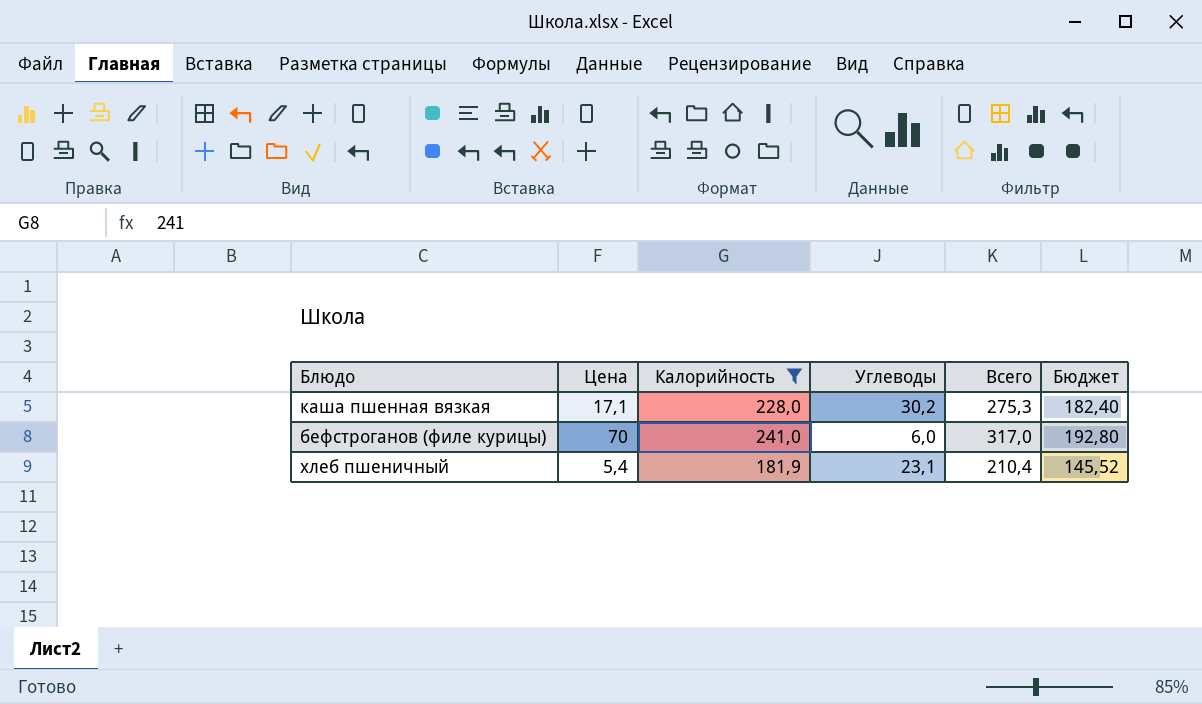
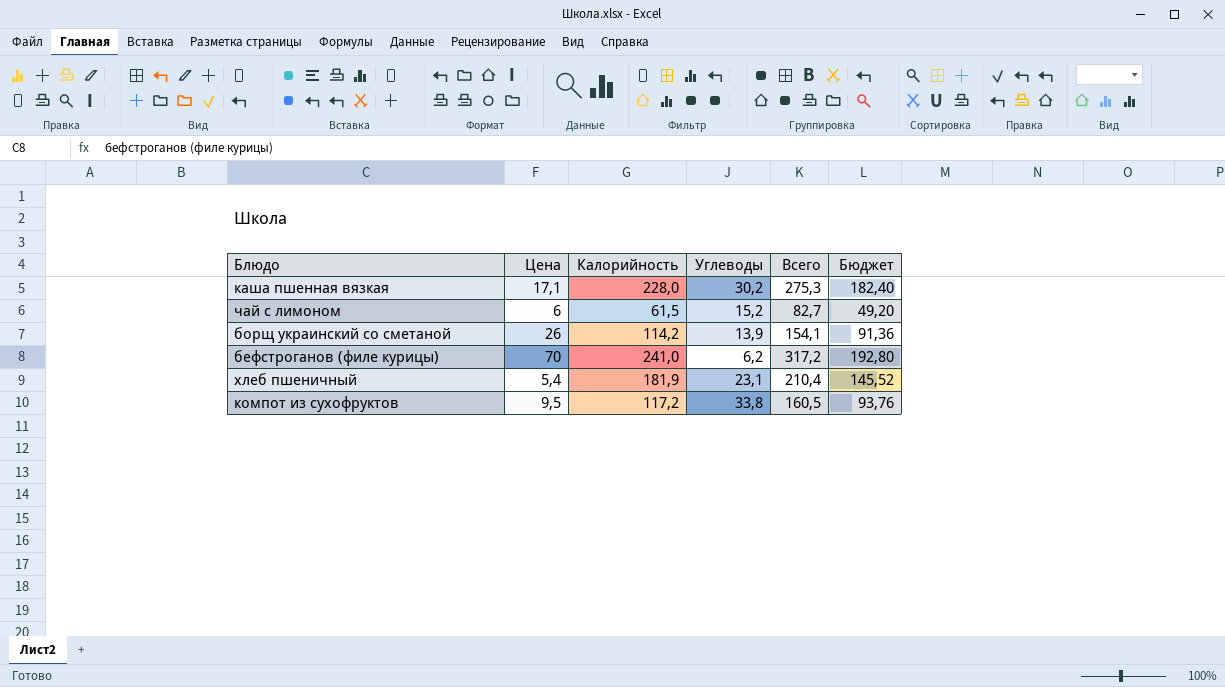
filter: Калорийность >= 181,9 -> none
бефстроганов (филе курицы) | Углеводы: 6,0 -> 6,2
бефстроганов (филе курицы) | Всего: 317,0 -> 317,2

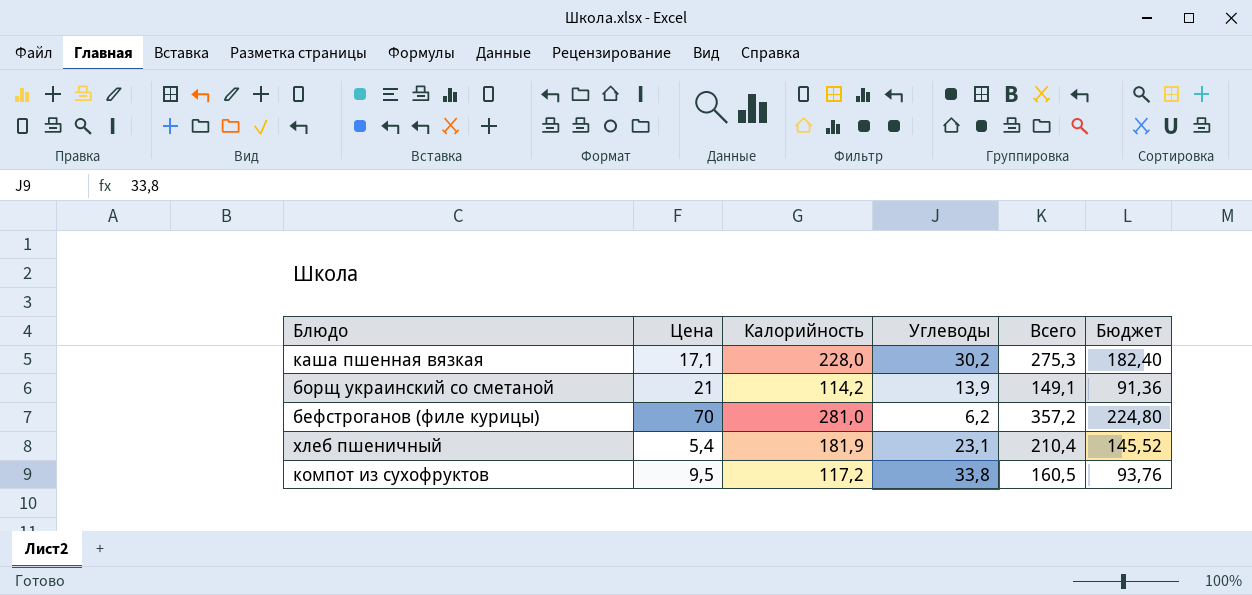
row чай с лимоном: 6 | 61,5 | 15,2 | 82,7 | 49,20 -> none
борщ украинский со сметаной | Цена: 26 -> 21
борщ украинский со сметаной | Всего: 154,1 -> 149,1
бефстроганов (филе курицы) | Калорийность: 241,0 -> 281,0
бефстроганов (филе курицы) | Всего: 317,2 -> 357,2
бефстроганов (филе курицы) | Бюджет: 192,80 -> 224,80

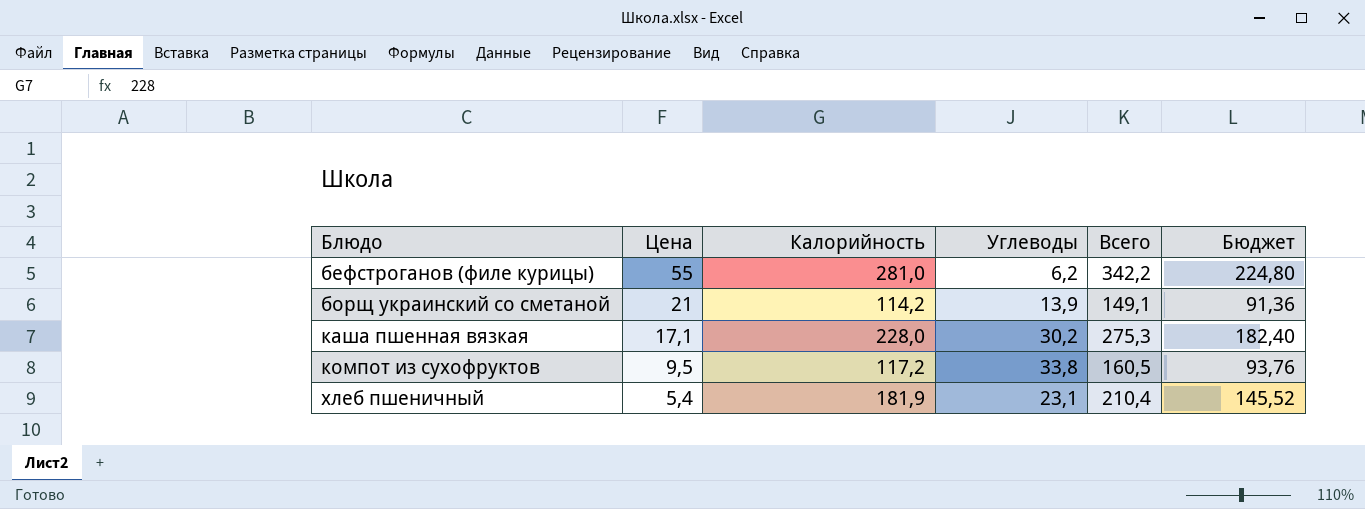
row order: none -> Блюдо ascending
бефстроганов (филе курицы) | Цена: 70 -> 55
бефстроганов (филе курицы) | Всего: 357,2 -> 342,2

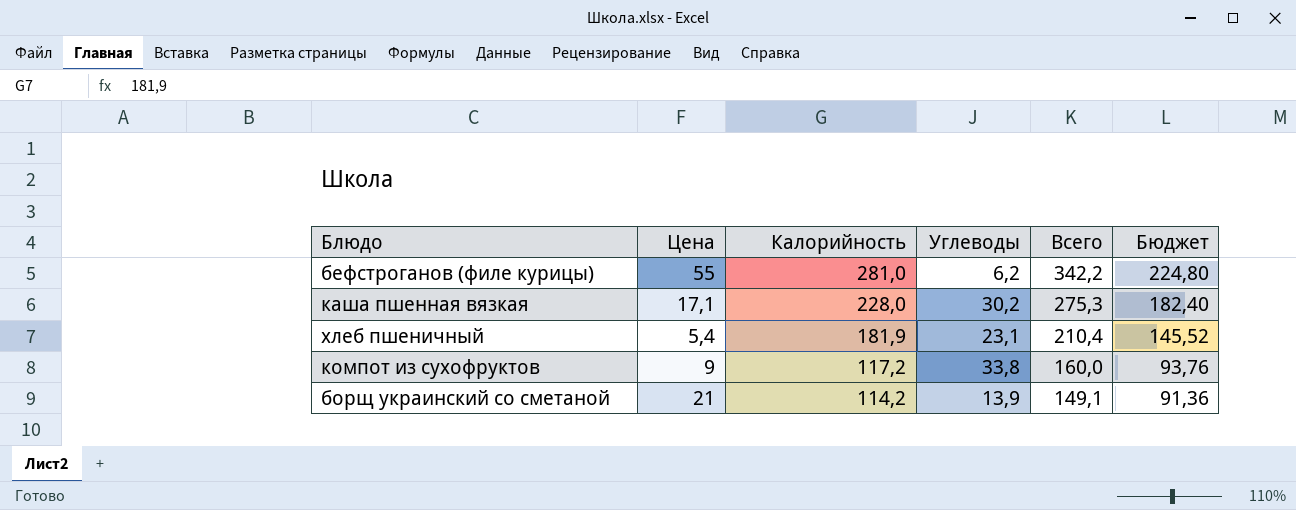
row order: Блюдо ascending -> Калорийность descending
компот из сухофруктов | Цена: 9,5 -> 9
компот из сухофруктов | Всего: 160,5 -> 160,0

